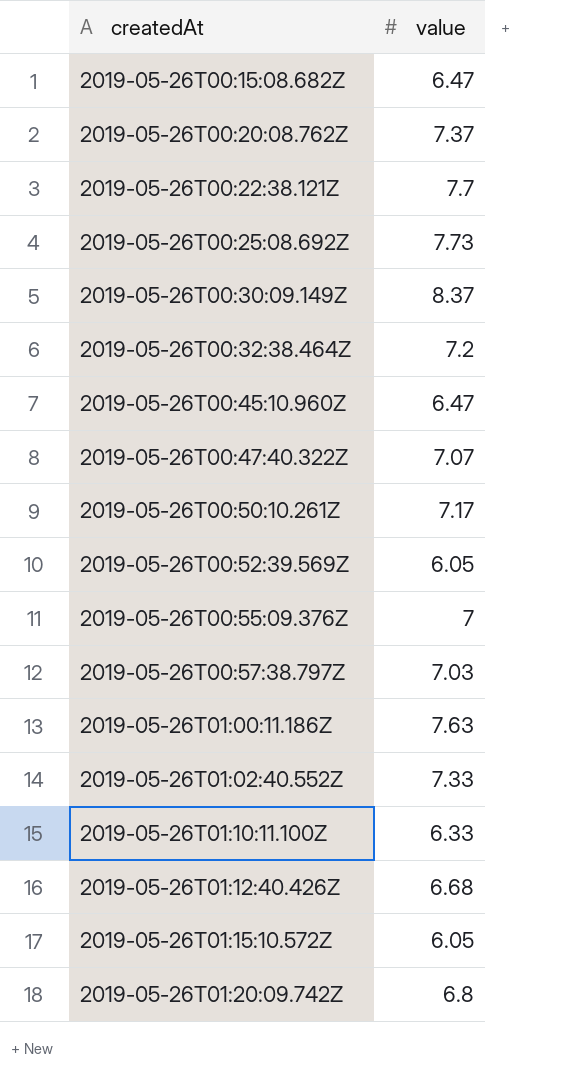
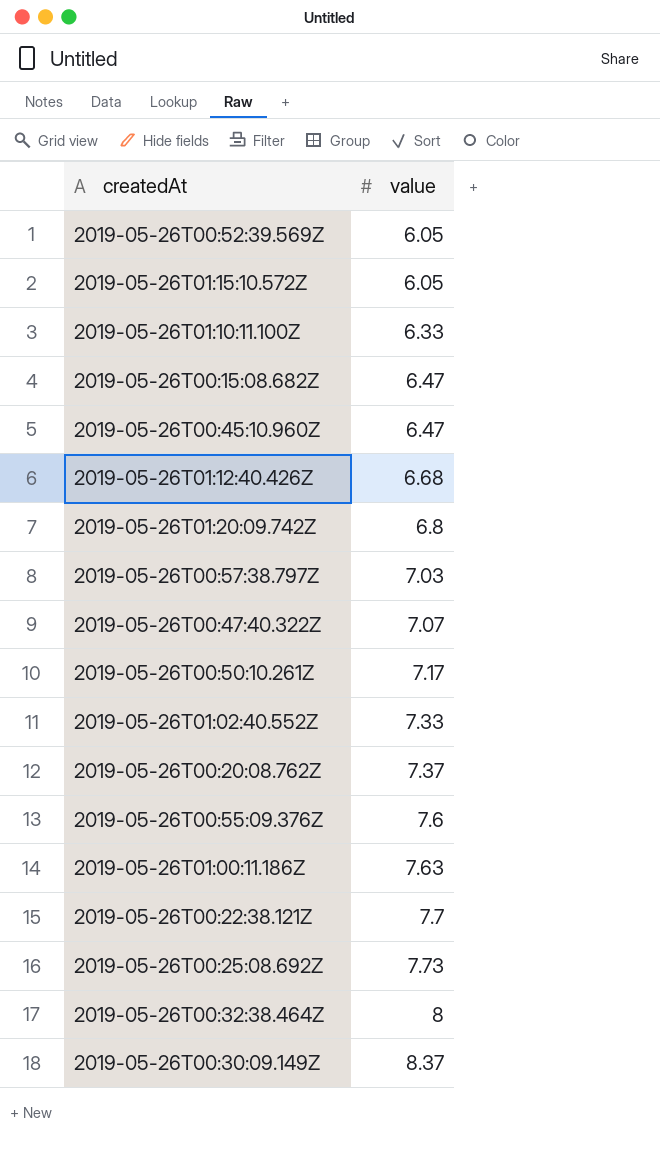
row order: createdAt ascending -> value ascending
2019-05-26T00:55:09.376Z | value: 7 -> 7.6
2019-05-26T00:32:38.464Z | value: 7.2 -> 8

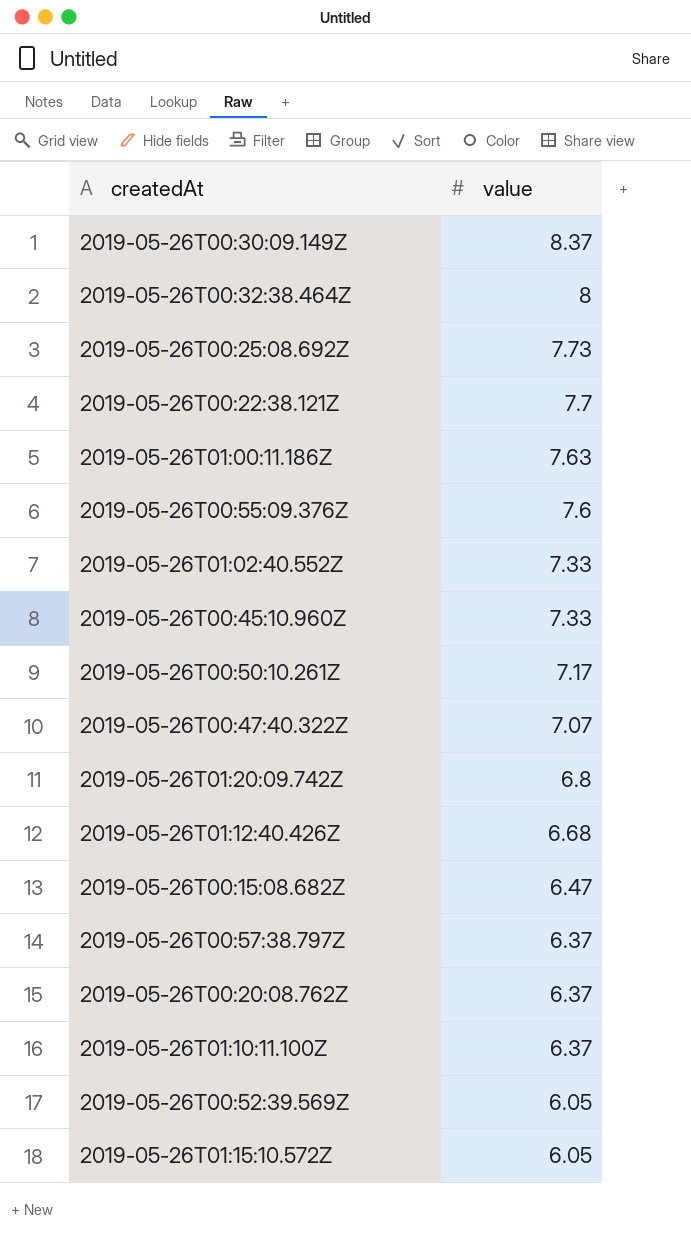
row order: value ascending -> value descending
2019-05-26T00:45:10.960Z | value: 6.47 -> 7.33
2019-05-26T00:57:38.797Z | value: 7.03 -> 6.37
2019-05-26T00:20:08.762Z | value: 7.37 -> 6.37
2019-05-26T01:10:11.100Z | value: 6.33 -> 6.37

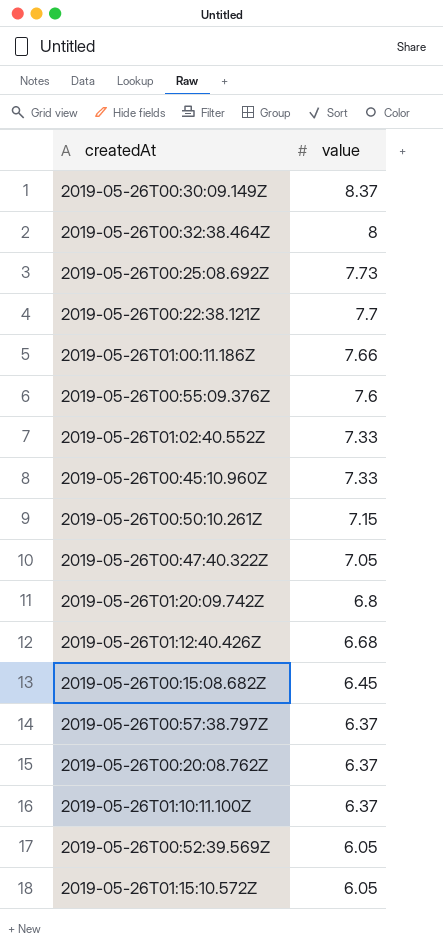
2019-05-26T01:00:11.186Z | value: 7.63 -> 7.66
2019-05-26T00:50:10.261Z | value: 7.17 -> 7.15
2019-05-26T00:47:40.322Z | value: 7.07 -> 7.05
2019-05-26T00:15:08.682Z | value: 6.47 -> 6.45

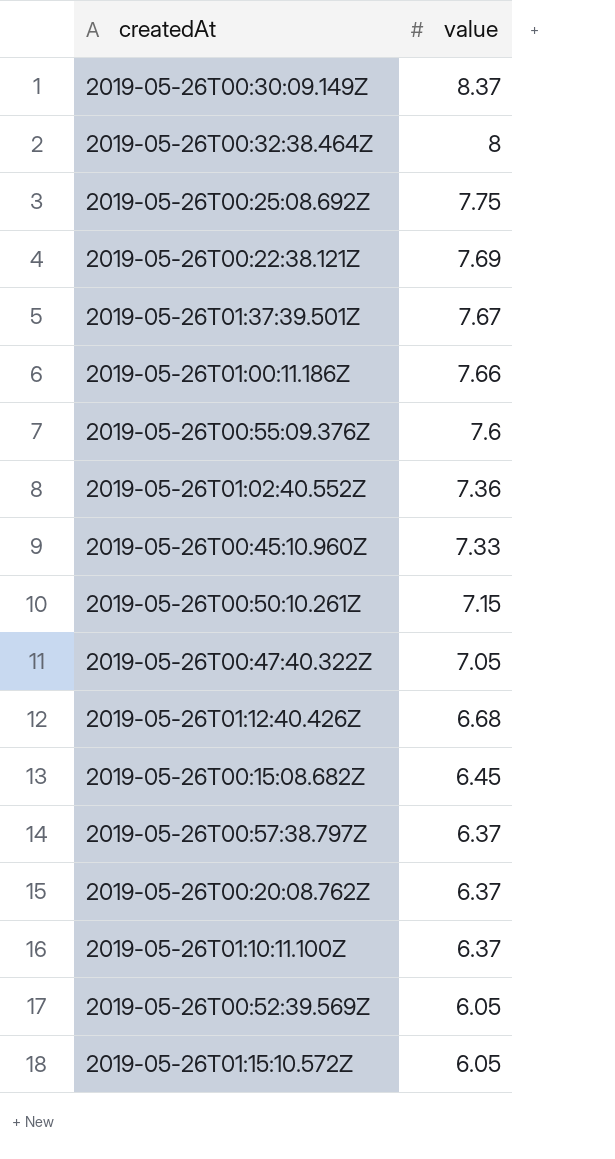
row 2019-05-26T01:20:09.742Z: 6.8 -> none
2019-05-26T00:25:08.692Z | value: 7.73 -> 7.75
2019-05-26T00:22:38.121Z | value: 7.7 -> 7.69
row 2019-05-26T01:37:39.501Z: none -> 7.67
2019-05-26T01:02:40.552Z | value: 7.33 -> 7.36

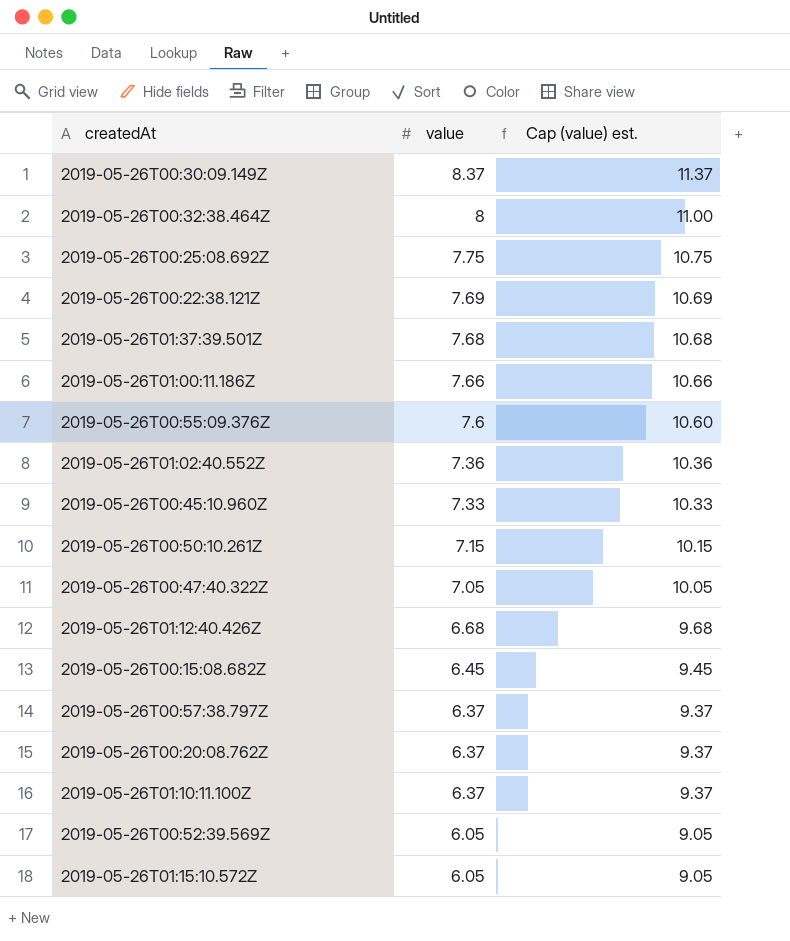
column Cap (value) est. | formula: none -> [value] + 3
2019-05-26T01:37:39.501Z | value: 7.67 -> 7.68

